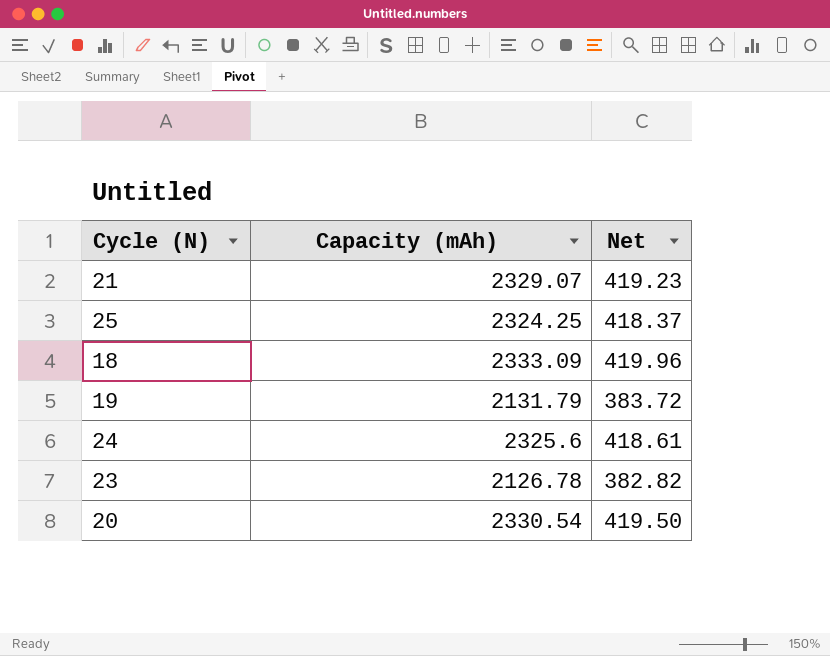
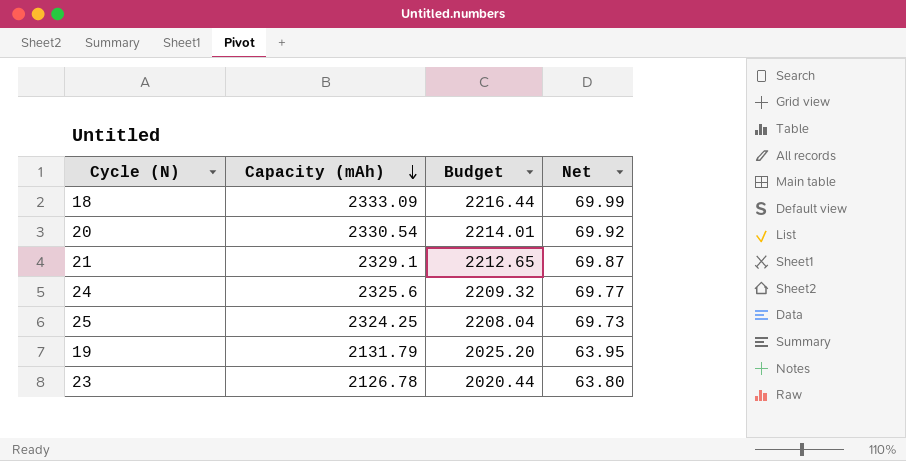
row order: none -> Capacity (mAh) descending
column Budget | formula: none -> [Capacity (mAh)] * 0.95
column Net | formula: [Capacity (mAh)] * 0.18 -> [Capacity (mAh)] * 0.03
21 | Capacity (mAh): 2329.07 -> 2329.1

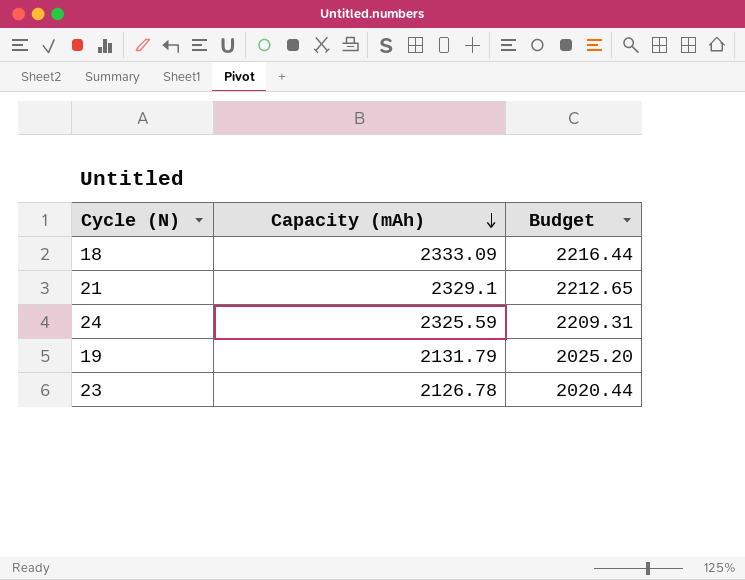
column Net | formula: [Capacity (mAh)] * 0.03 -> none
row 20: 2330.54 | 2214.01 | 69.92 -> none
row 25: 2324.25 | 2208.04 | 69.73 -> none
24 | Capacity (mAh): 2325.6 -> 2325.59
24 | Budget: 2209.32 -> 2209.31

